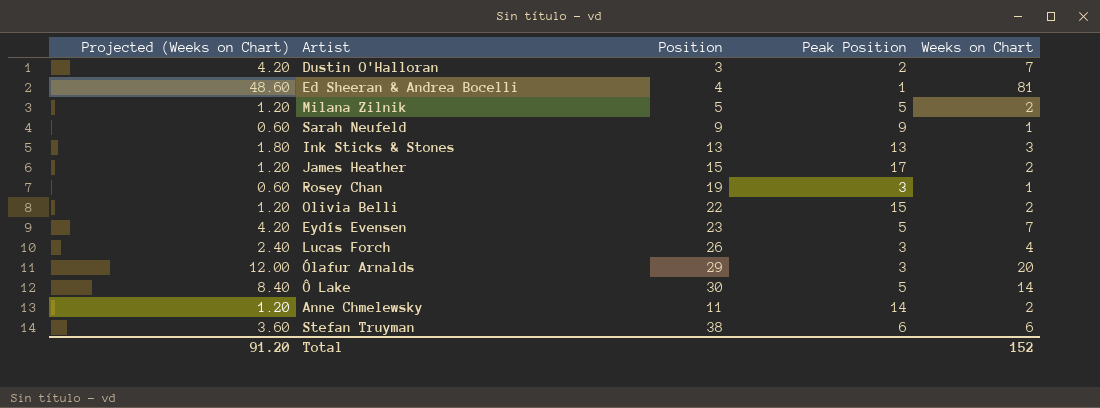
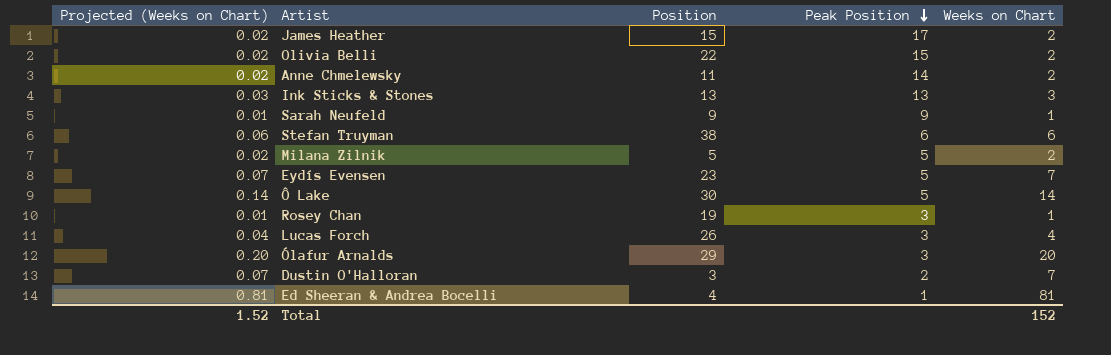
row order: none -> Peak Position descending
column Projected (Weeks on Chart) | formula: [Weeks on Chart] * 0.6 -> [Weeks on Chart] * 0.01
Total | Projected (Weeks on Chart): 91.20 -> 1.52

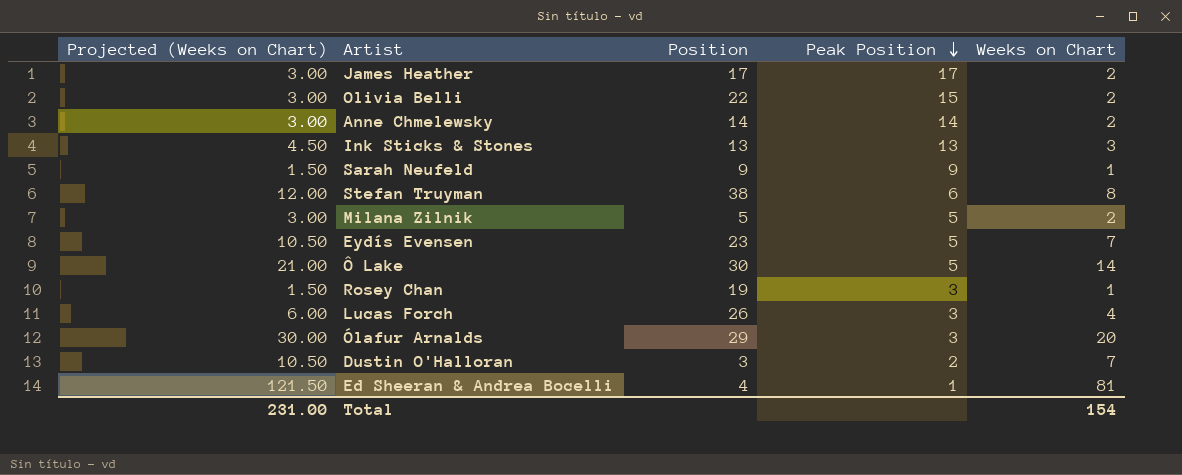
column Projected (Weeks on Chart) | formula: [Weeks on Chart] * 0.01 -> [Weeks on Chart] * 1.5
James Heather | Position: 15 -> 17
Anne Chmelewsky | Position: 11 -> 14
Stefan Truyman | Weeks on Chart: 6 -> 8
Total | Projected (Weeks on Chart): 1.52 -> 231.00
Total | Weeks on Chart: 152 -> 154

